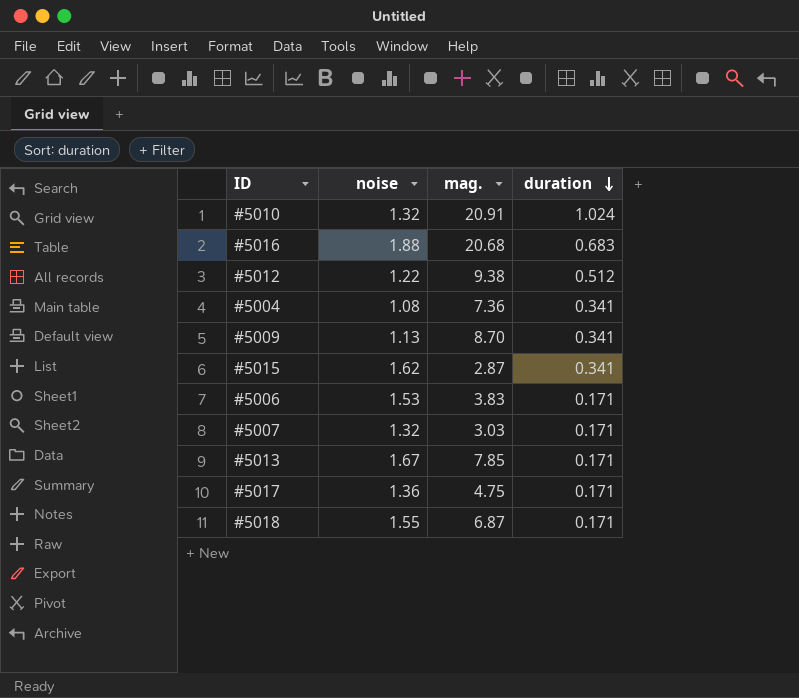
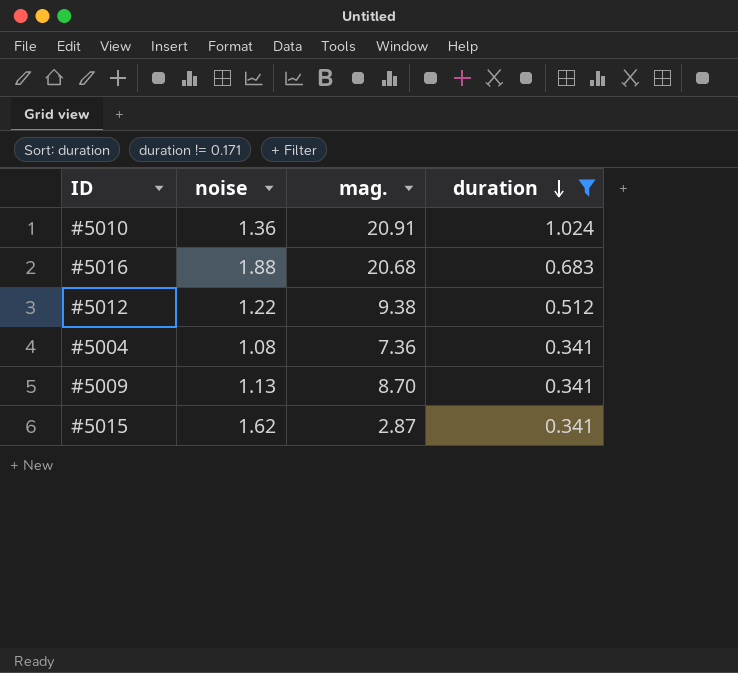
filter: none -> duration != 0.171
#5010 | noise: 1.32 -> 1.36

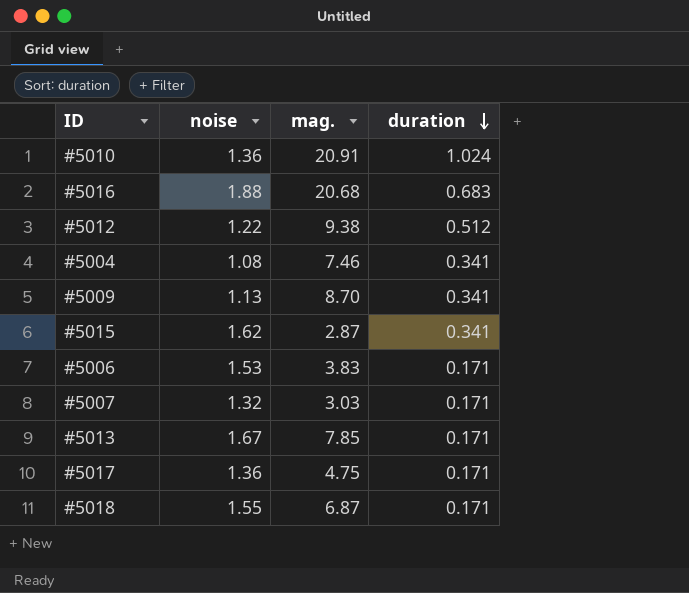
filter: duration != 0.171 -> none
#5004 | mag.: 7.36 -> 7.46

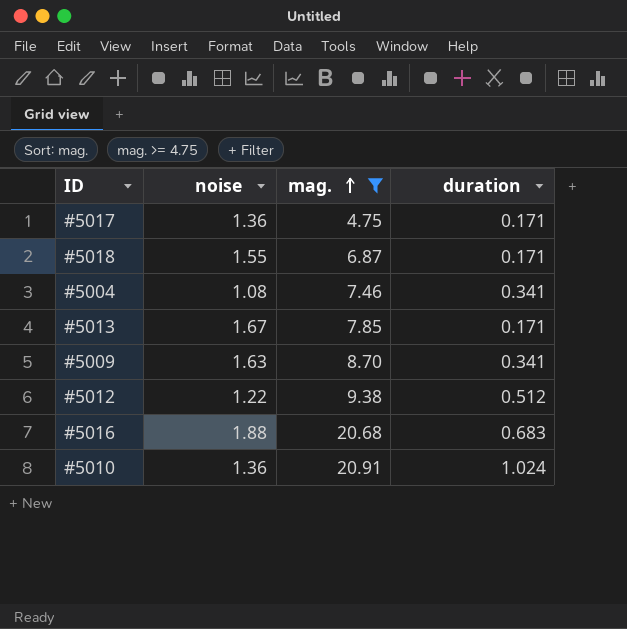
filter: none -> mag. >= 4.75
row order: duration descending -> mag. ascending
#5009 | noise: 1.13 -> 1.63

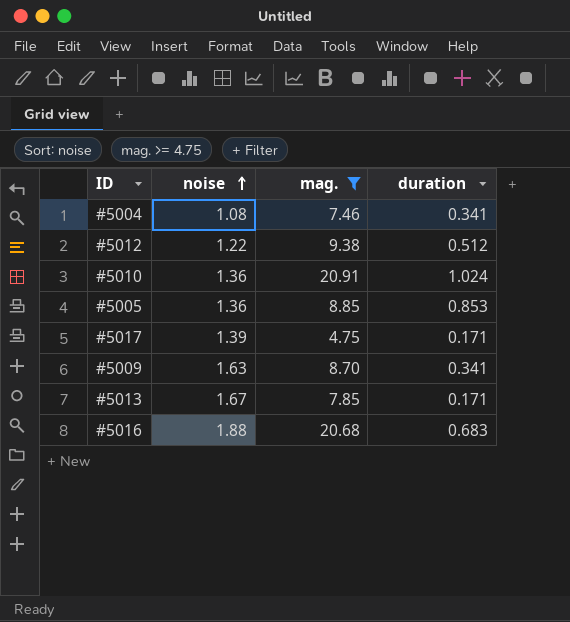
row order: mag. ascending -> noise ascending
row #5018: 1.55 | 6.87 | 0.171 -> none
row #5005: none -> 1.36 | 8.85 | 0.853
#5017 | noise: 1.36 -> 1.39

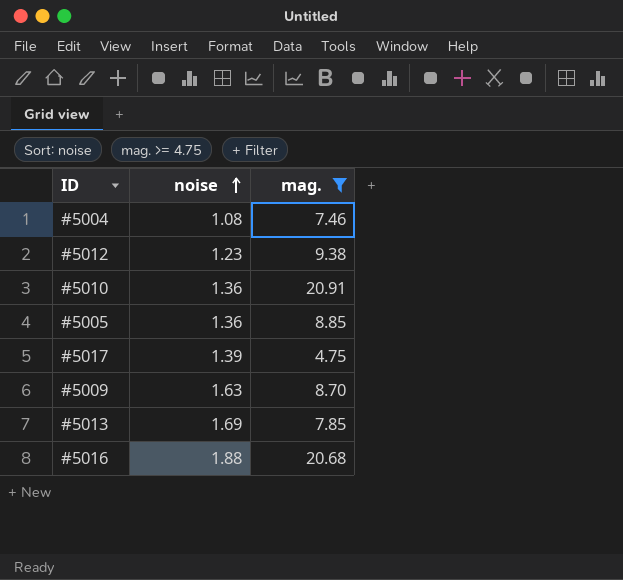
column duration | position: 4 -> none
#5012 | noise: 1.22 -> 1.23
#5013 | noise: 1.67 -> 1.69

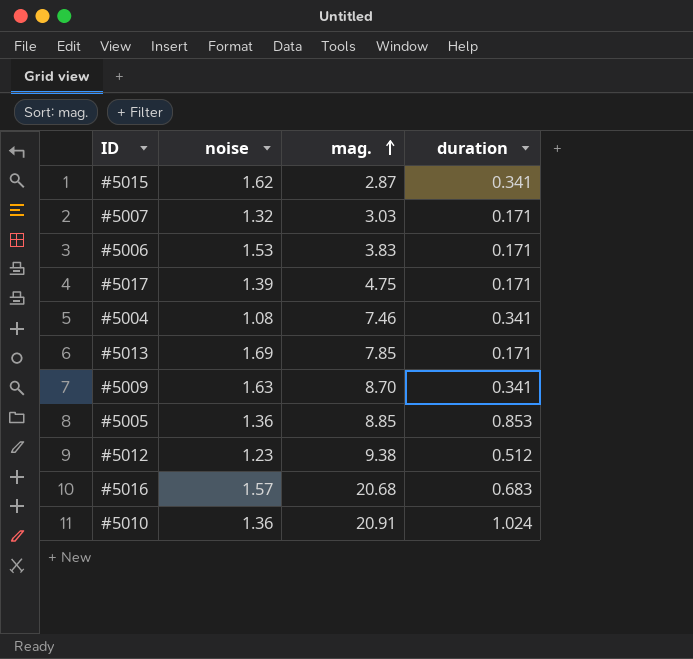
filter: mag. >= 4.75 -> none
row order: noise ascending -> mag. ascending
column duration | position: none -> 4
#5016 | noise: 1.88 -> 1.57

